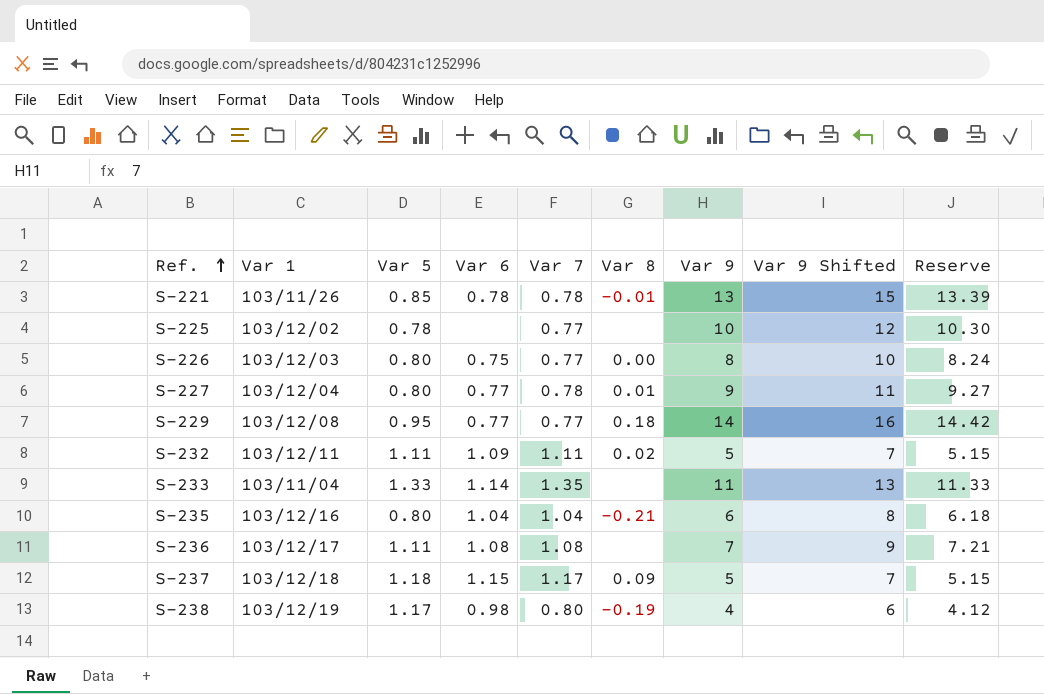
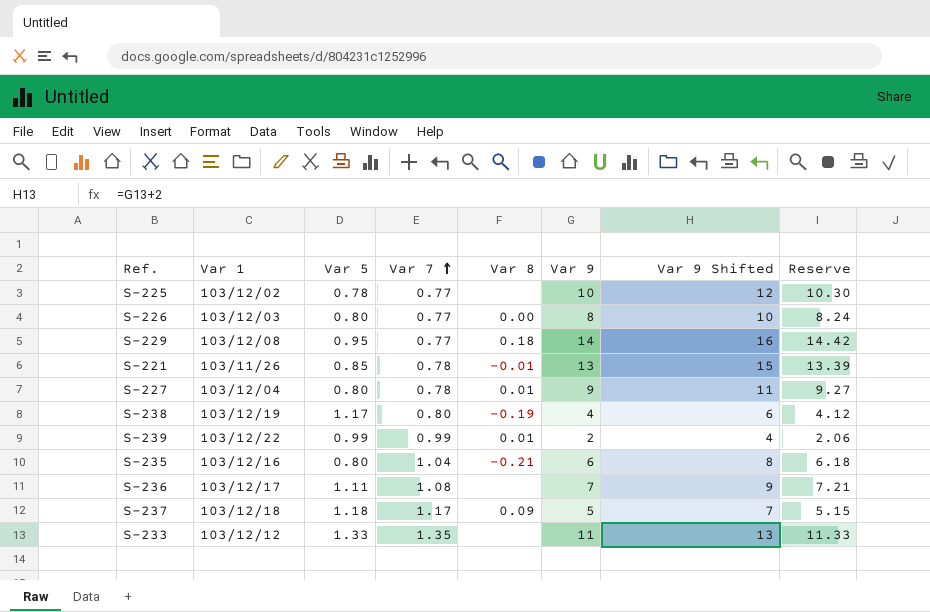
row order: Ref. ascending -> Var 7 ascending
column Var 6 | position: 4 -> none
row S-232: 103/12/11 | 1.11 | 1.09 | 1.11 | 0.02 | 5 | 7 | 5.15 -> none
row S-239: none -> 103/12/22 | 0.99 | 0.99 | 0.01 | 2 | 4 | 2.06
S-233 | Var 1: 103/11/04 -> 103/12/12

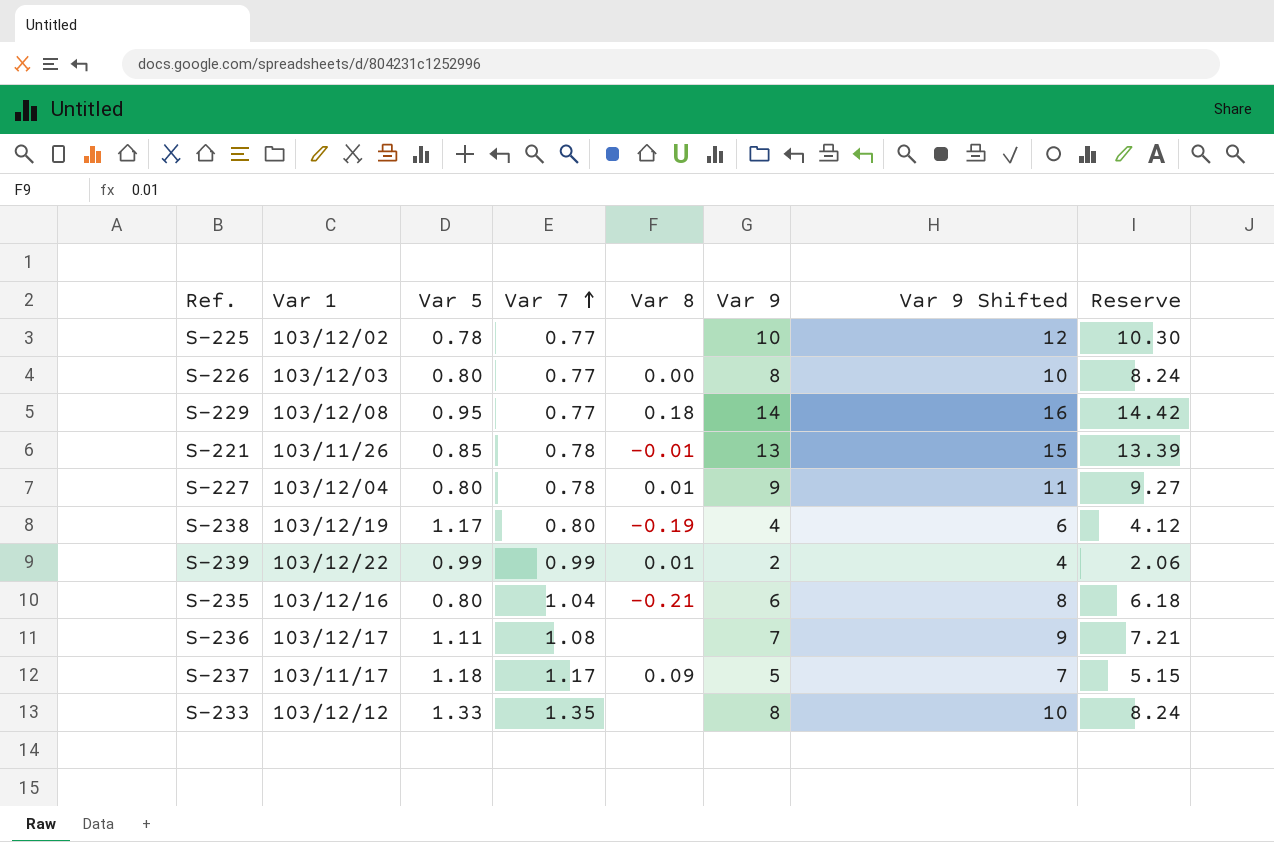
S-237 | Var 1: 103/12/18 -> 103/11/17
S-233 | Var 9: 11 -> 8
S-233 | Var 9 Shifted: 13 -> 10
S-233 | Reserve: 11.33 -> 8.24

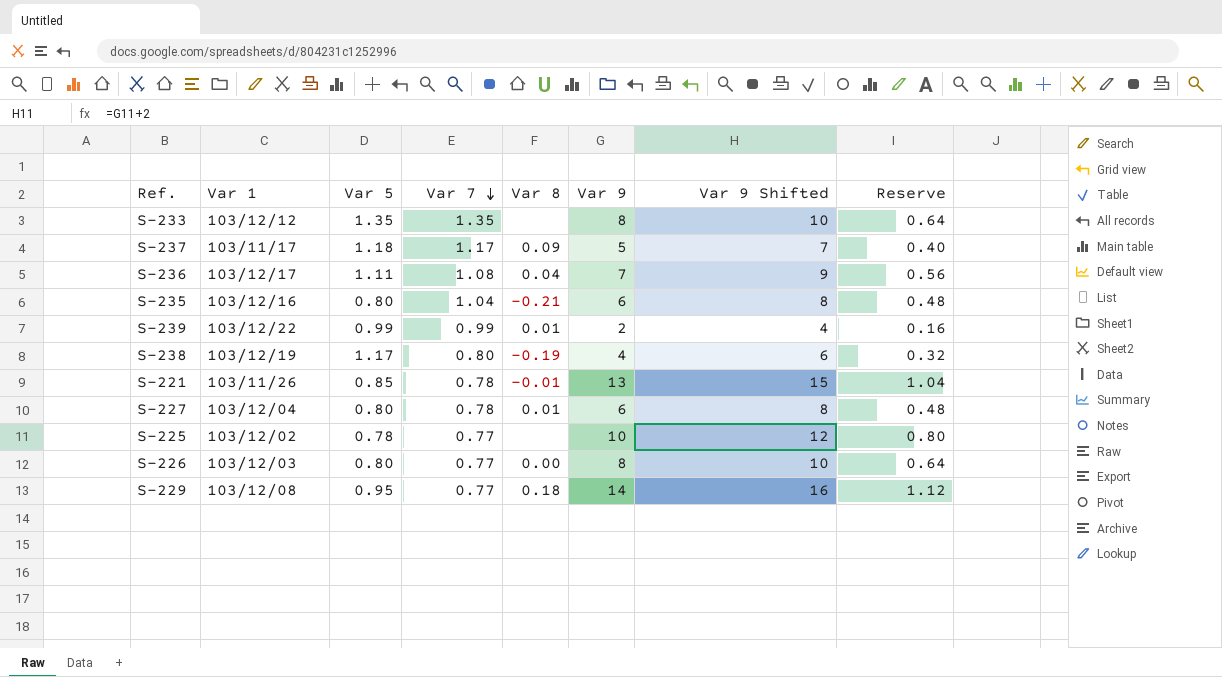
row order: Var 7 ascending -> Var 7 descending
column Reserve | formula: [Var 9] * 1.03 -> [Var 9] * 0.08
S-233 | Var 5: 1.33 -> 1.35
S-236 | Var 8: none -> 0.04
S-227 | Var 9: 9 -> 6
S-227 | Var 9 Shifted: 11 -> 8

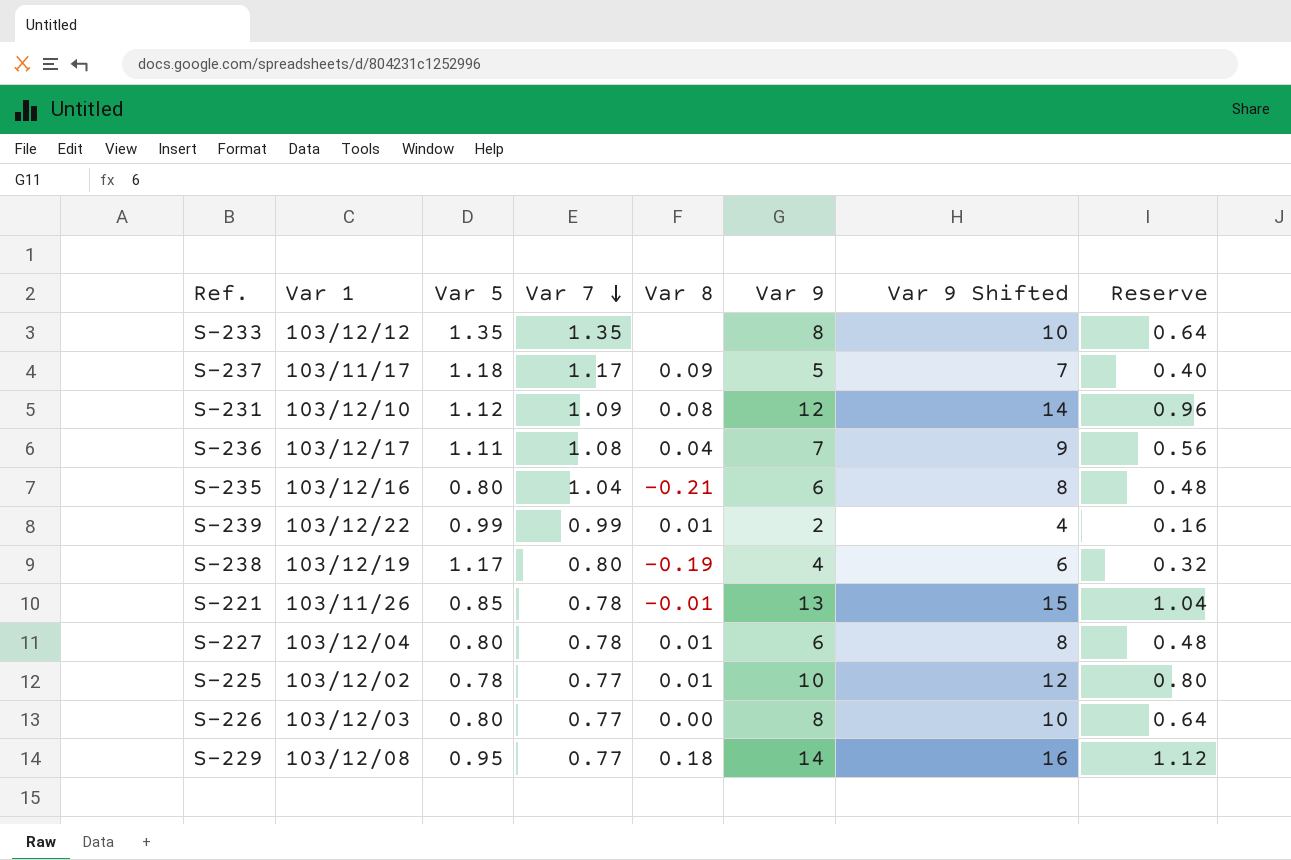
row S-231: none -> 103/12/10 | 1.12 | 1.09 | 0.08 | 12 | 14 | 0.96
S-225 | Var 8: none -> 0.01

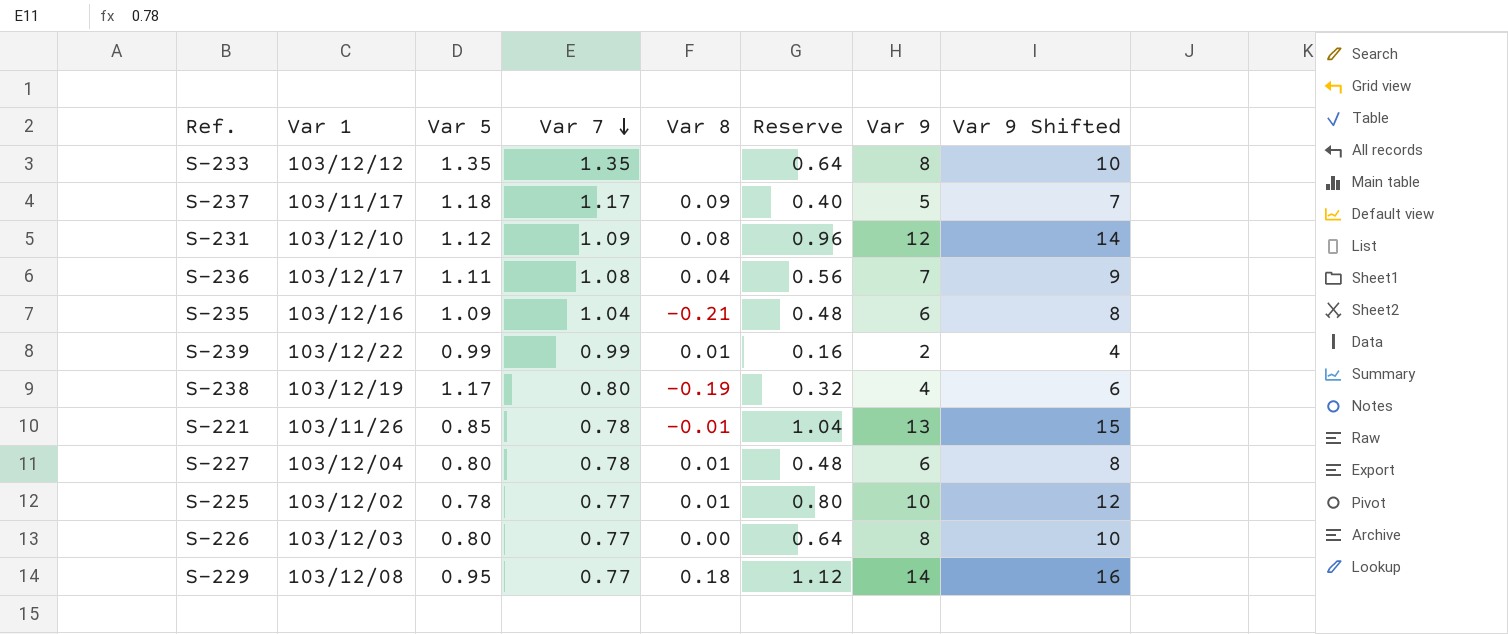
column Reserve | position: 8 -> 6
S-235 | Var 5: 0.80 -> 1.09

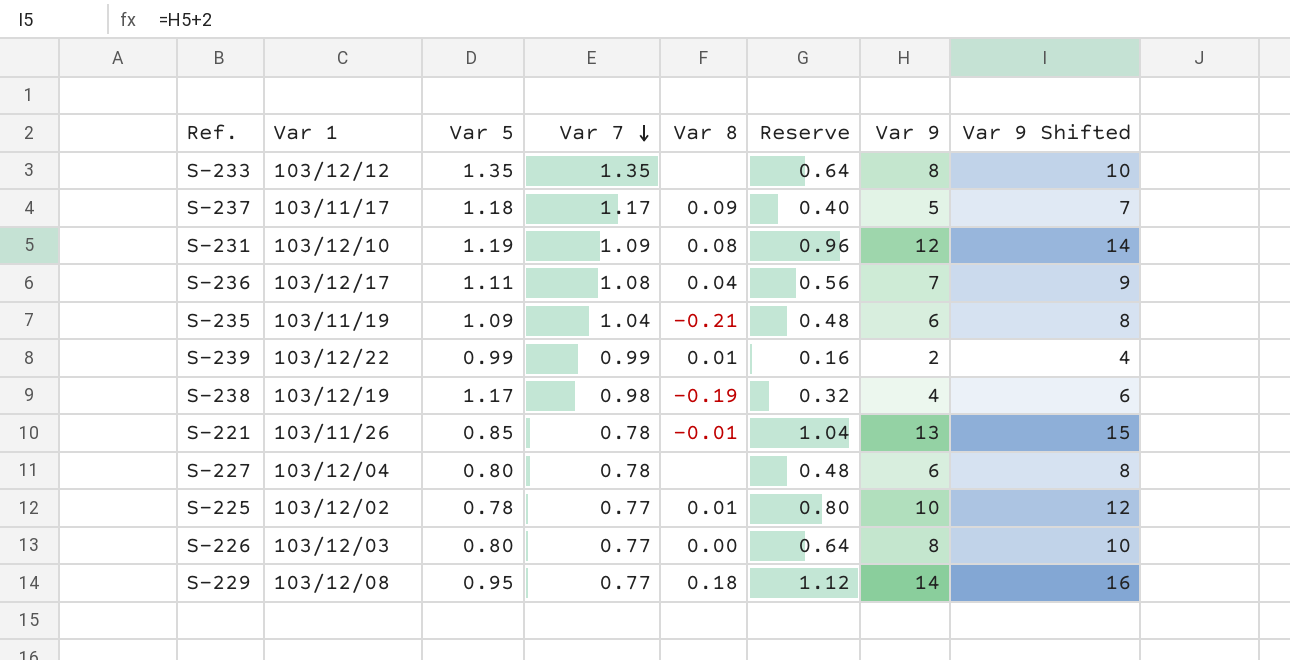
S-231 | Var 5: 1.12 -> 1.19
S-235 | Var 1: 103/12/16 -> 103/11/19
S-238 | Var 7: 0.80 -> 0.98
S-227 | Var 8: 0.01 -> none

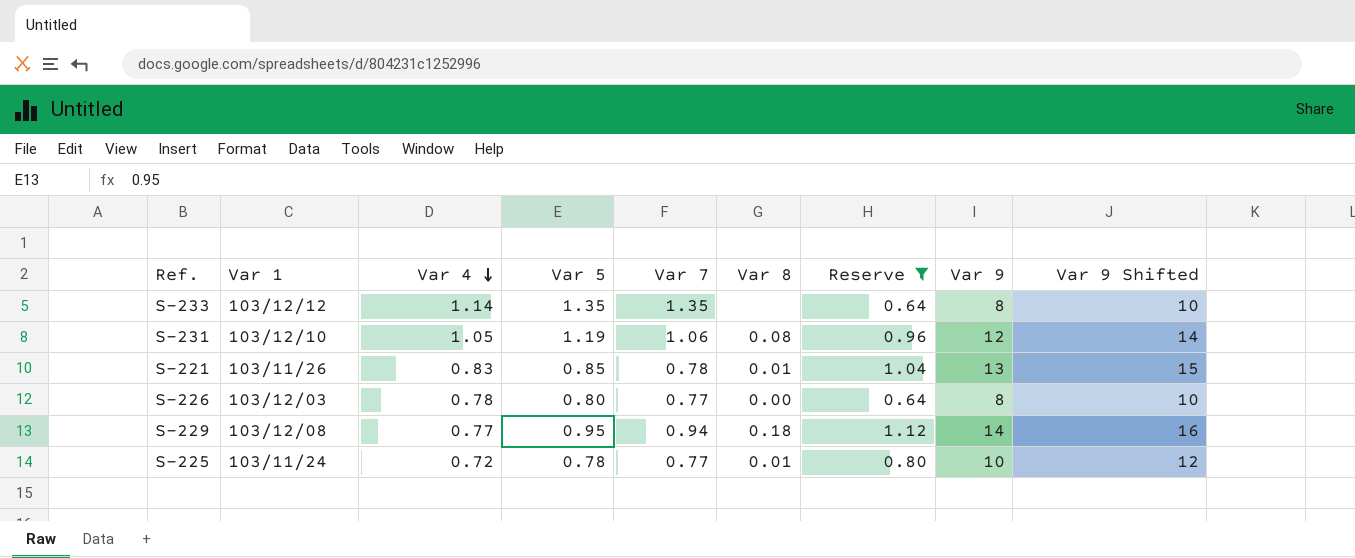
filter: none -> Reserve >= 0.64
row order: Var 7 descending -> Var 4 descending
column Var 4 | position: none -> 3
S-231 | Var 7: 1.09 -> 1.06
S-221 | Var 8: -0.01 -> 0.01
S-229 | Var 7: 0.77 -> 0.94
S-225 | Var 1: 103/12/02 -> 103/11/24

